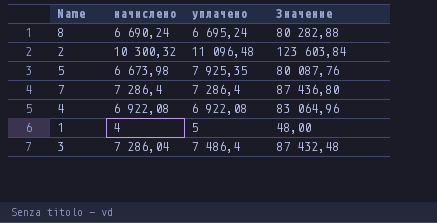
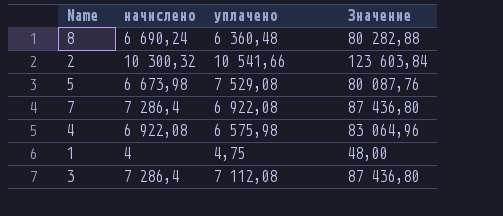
8 | уплачено: 6 695,24 -> 6 360,48
2 | уплачено: 11 096,48 -> 10 541,66
5 | уплачено: 7 925,35 -> 7 529,08
7 | уплачено: 7 286,4 -> 6 922,08
4 | уплачено: 6 922,08 -> 6 575,98
1 | уплачено: 5 -> 4,75
3 | начислено: 7 286,04 -> 7 286,4
3 | уплачено: 7 486,4 -> 7 112,08
3 | Значение: 87 432,48 -> 87 436,80

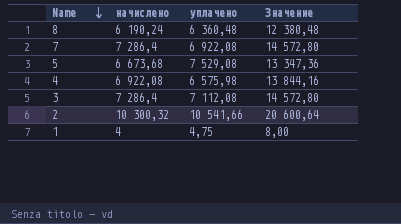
row order: none -> Name descending
column Значение | formula: [начислено] * 12 -> [начислено] * 2
8 | начислено: 6 690,24 -> 6 190,24
5 | начислено: 6 673,98 -> 6 673,68

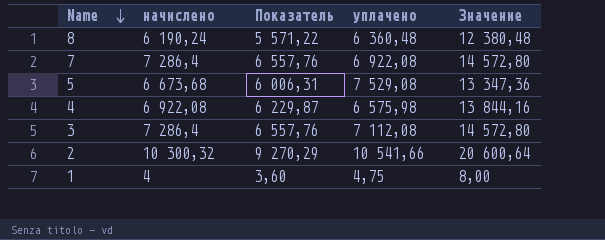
column Показатель | formula: none -> [начислено] * 0,9

